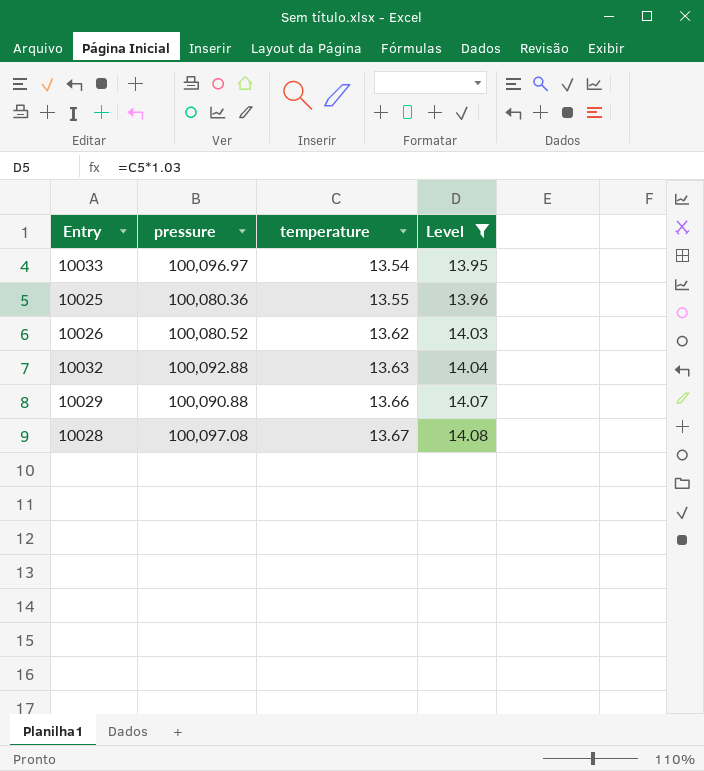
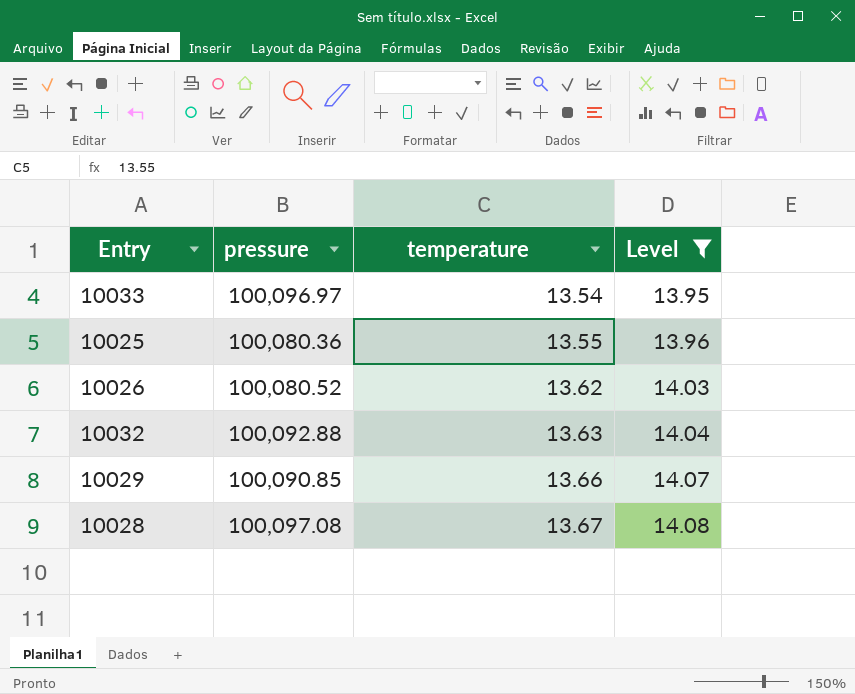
10029 | pressure: 100,090.88 -> 100,090.85

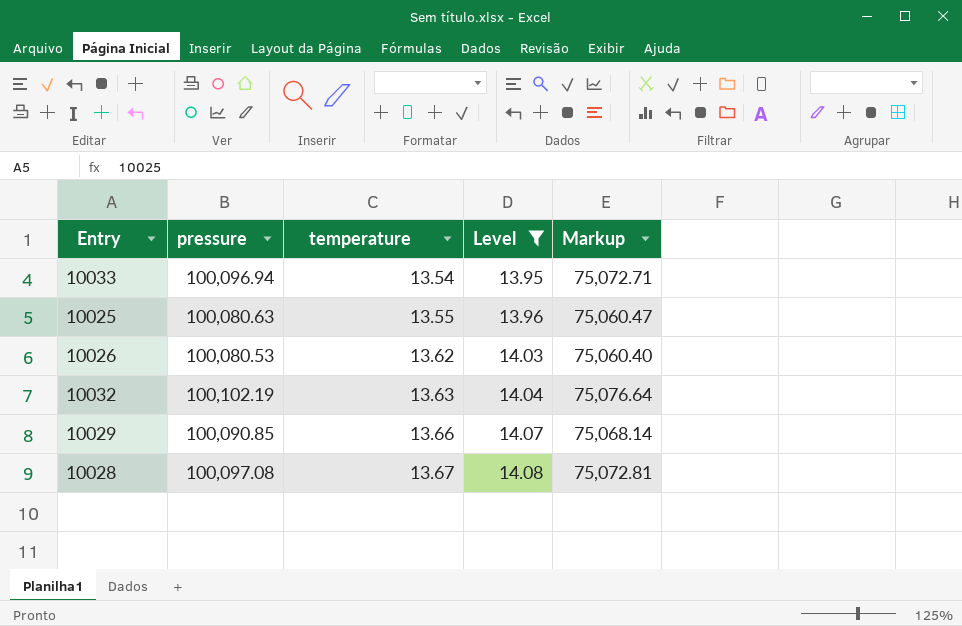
column Markup | formula: none -> [pressure] * 0.75
10033 | pressure: 100,096.97 -> 100,096.94
10025 | pressure: 100,080.36 -> 100,080.63
10026 | pressure: 100,080.52 -> 100,080.53
10032 | pressure: 100,092.88 -> 100,102.19

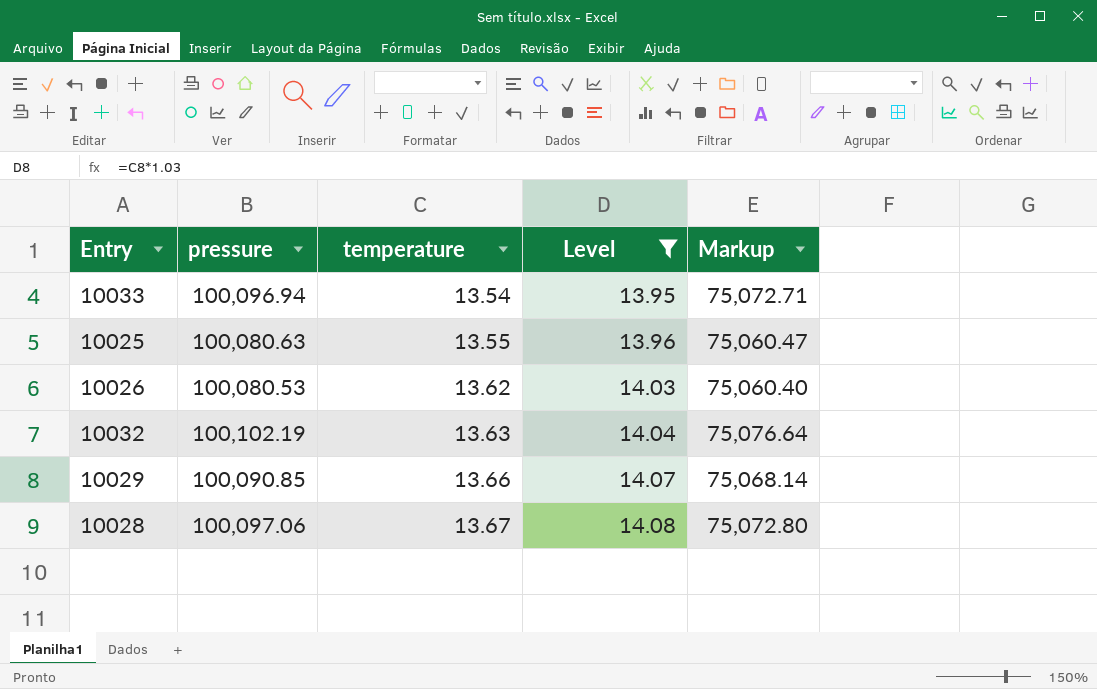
10028 | pressure: 100,097.08 -> 100,097.06
10028 | Markup: 75,072.81 -> 75,072.80

